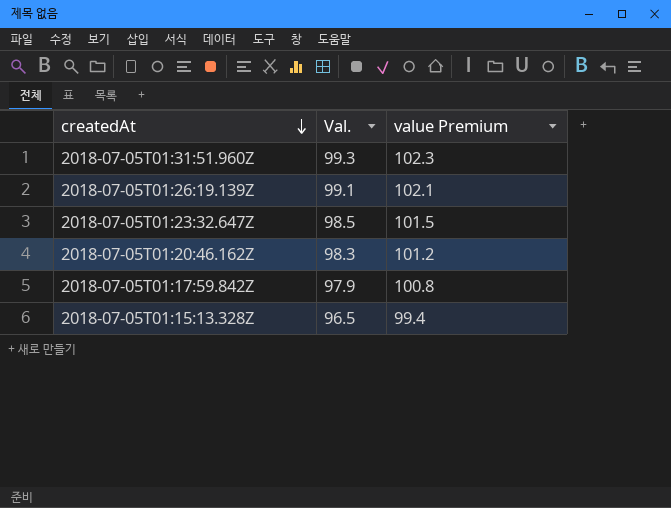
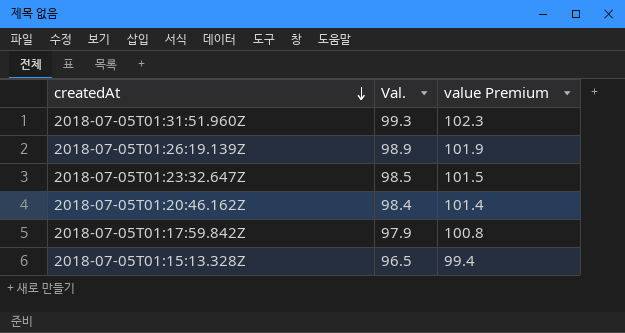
2018-07-05T01:26:19.139Z | Val.: 99.1 -> 98.9
2018-07-05T01:26:19.139Z | value Premium: 102.1 -> 101.9
2018-07-05T01:20:46.162Z | Val.: 98.3 -> 98.4
2018-07-05T01:20:46.162Z | value Premium: 101.2 -> 101.4

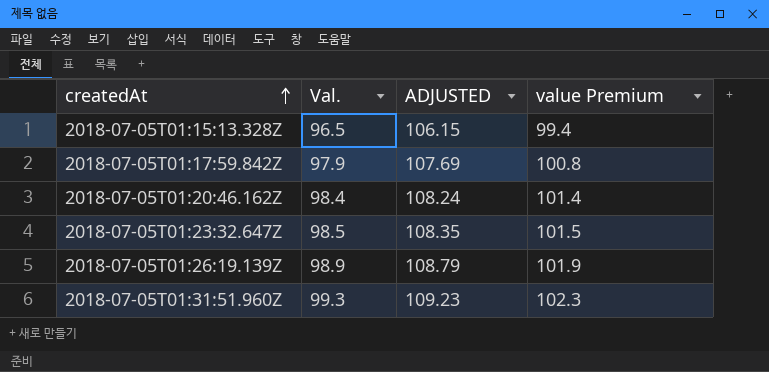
row order: createdAt descending -> createdAt ascending
column ADJUSTED | formula: none -> [Val.] * 1.1

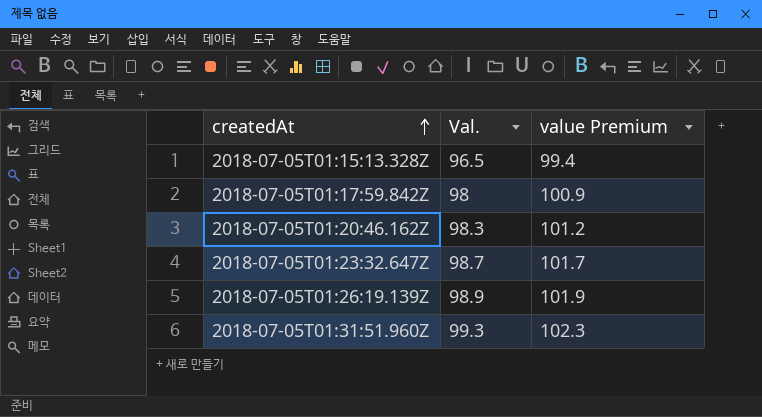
column ADJUSTED | formula: [Val.] * 1.1 -> none
2018-07-05T01:17:59.842Z | Val.: 97.9 -> 98
2018-07-05T01:17:59.842Z | value Premium: 100.8 -> 100.9
2018-07-05T01:20:46.162Z | Val.: 98.4 -> 98.3
2018-07-05T01:20:46.162Z | value Premium: 101.4 -> 101.2
2018-07-05T01:23:32.647Z | Val.: 98.5 -> 98.7
2018-07-05T01:23:32.647Z | value Premium: 101.5 -> 101.7

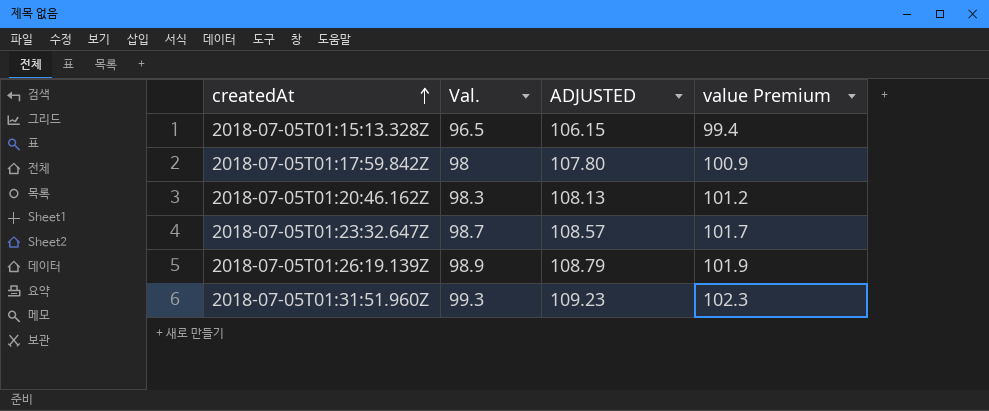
column ADJUSTED | formula: none -> [Val.] * 1.1

